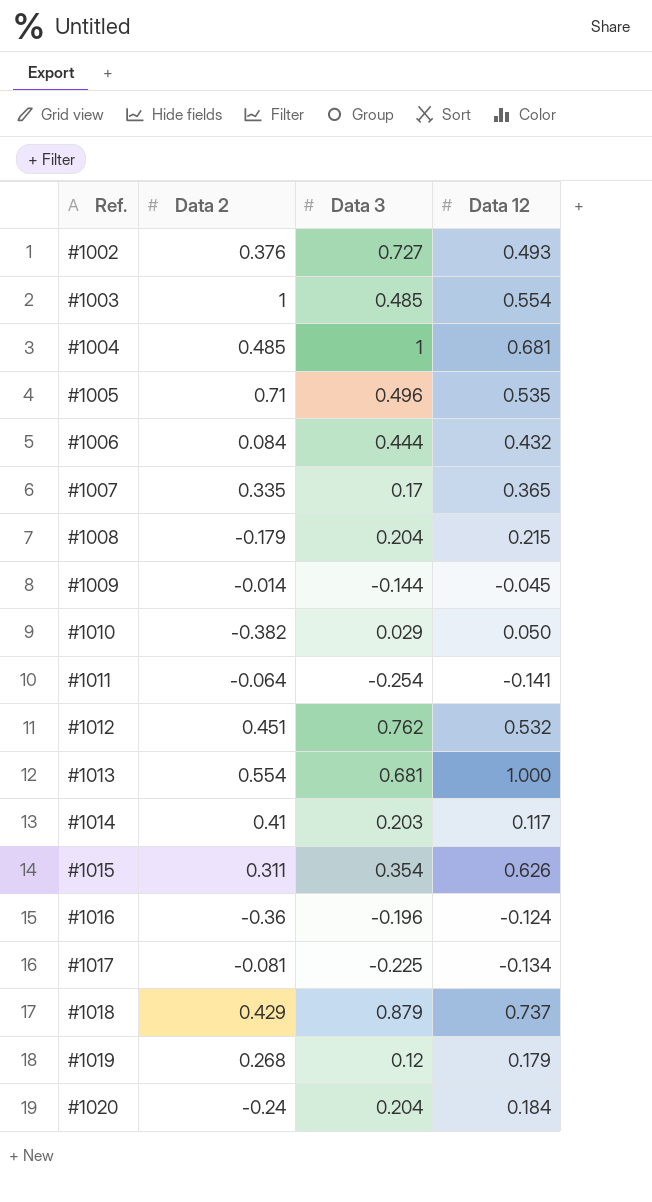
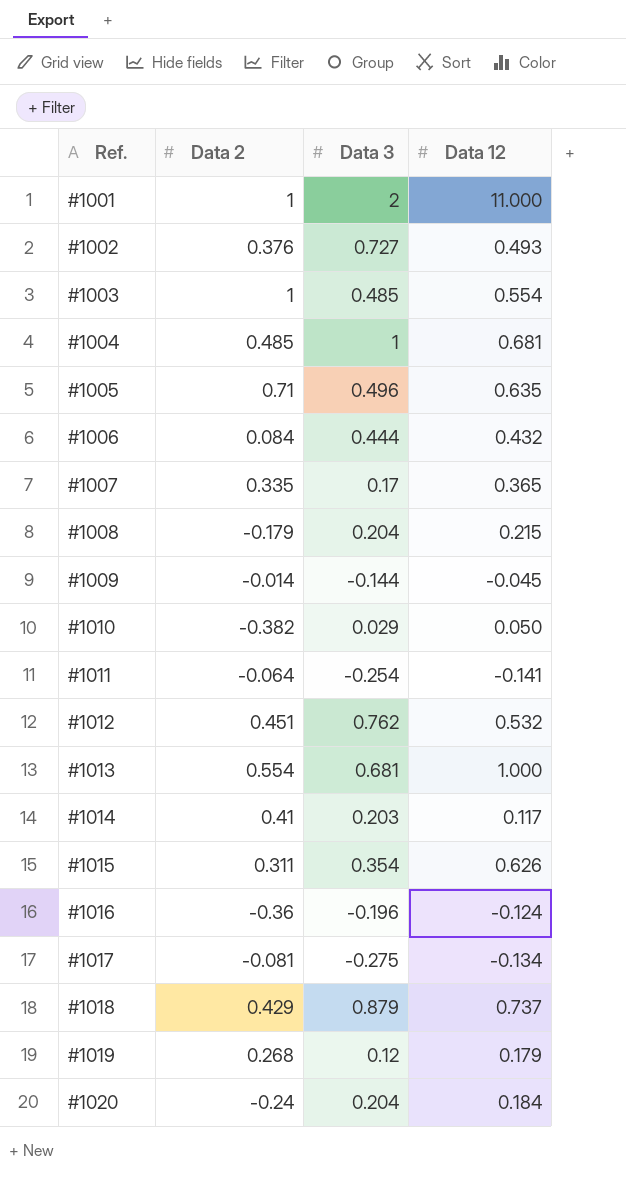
row #1001: none -> 1 | 2 | 11.000
#1005 | Data 12: 0.535 -> 0.635
#1017 | Data 3: -0.225 -> -0.275

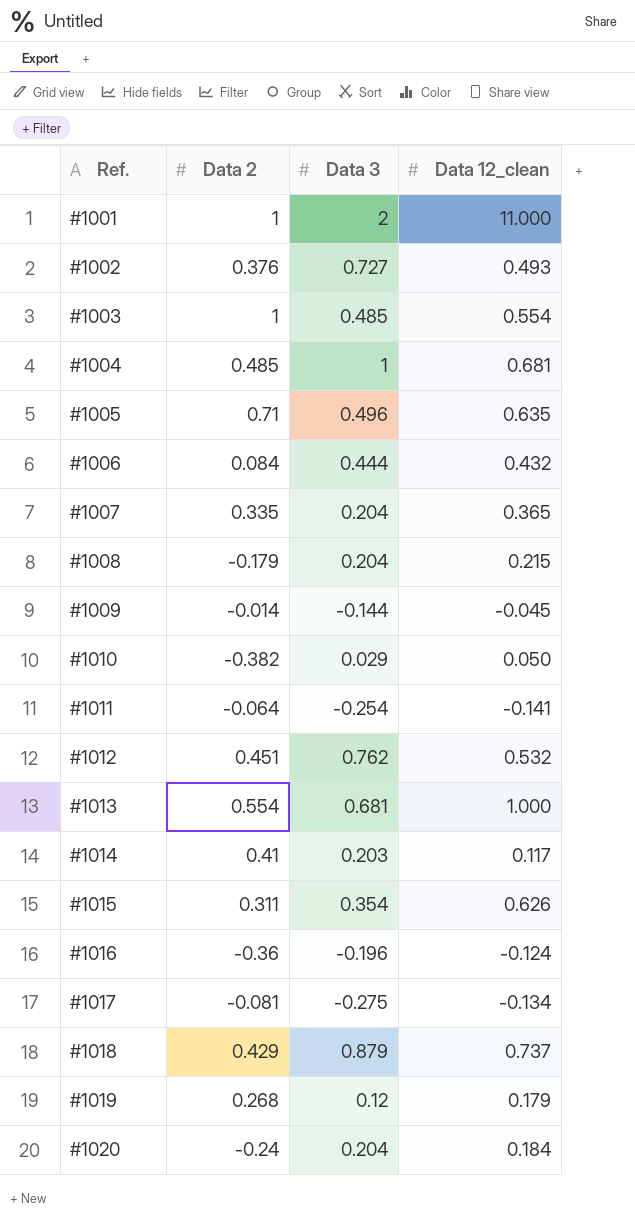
column name: Data 12 -> Data 12_clean
#1007 | Data 3: 0.17 -> 0.204

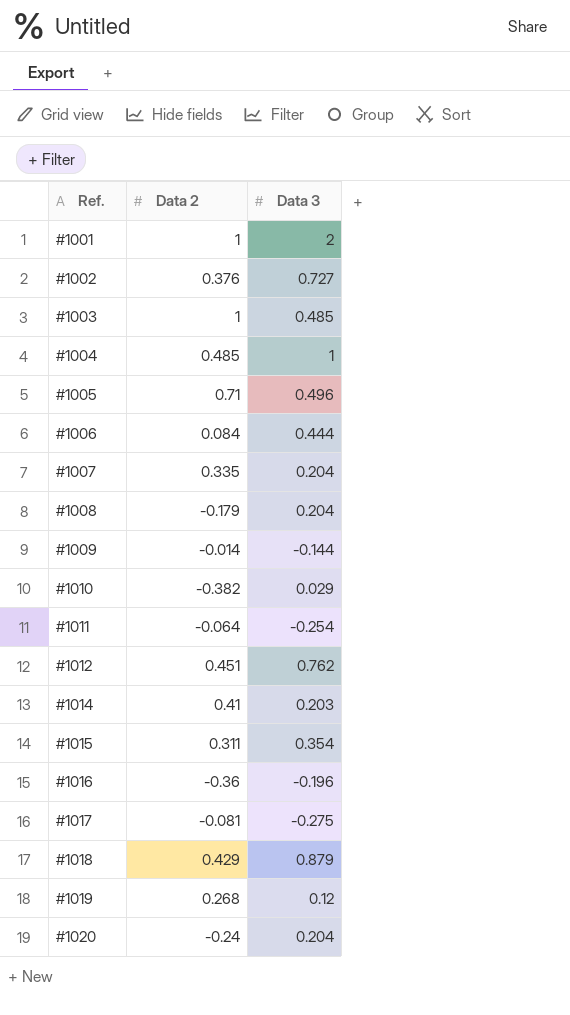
column Data 12_clean | position: 4 -> none
row #1013: 0.554 | 0.681 | 1.000 -> none

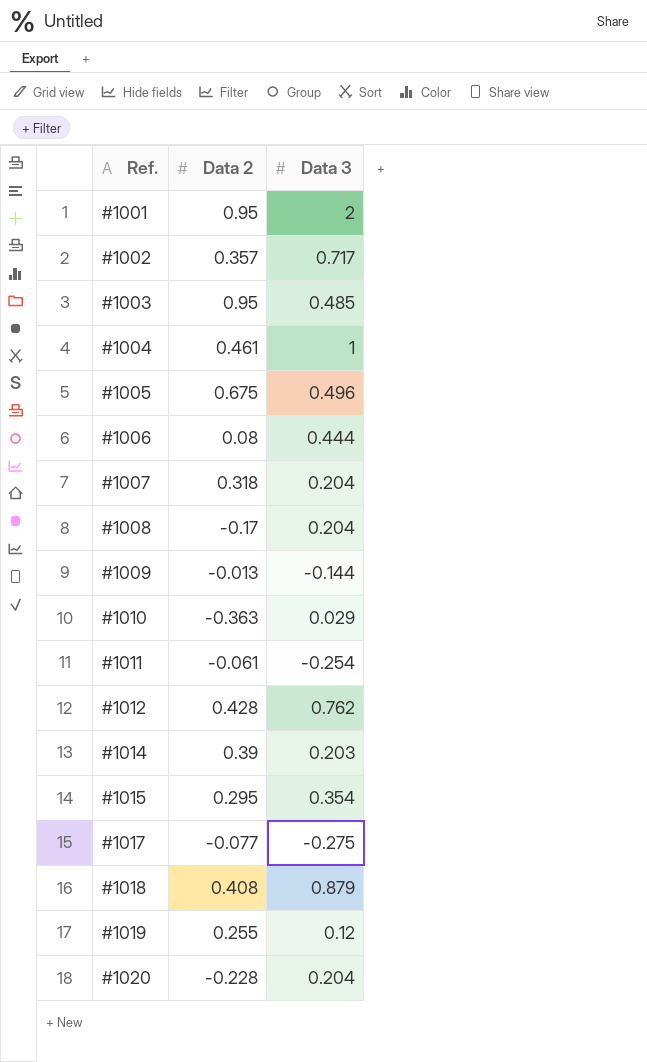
row #1016: -0.36 | -0.196 -> none
#1001 | Data 2: 1 -> 0.95
#1002 | Data 2: 0.376 -> 0.357
#1002 | Data 3: 0.727 -> 0.717
#1003 | Data 2: 1 -> 0.95
#1004 | Data 2: 0.485 -> 0.461
#1005 | Data 2: 0.71 -> 0.675
#1006 | Data 2: 0.084 -> 0.08
#1007 | Data 2: 0.335 -> 0.318
#1008 | Data 2: -0.179 -> -0.17
#1009 | Data 2: -0.014 -> -0.013
#1010 | Data 2: -0.382 -> -0.363
#1011 | Data 2: -0.064 -> -0.061
#1012 | Data 2: 0.451 -> 0.428
#1014 | Data 2: 0.41 -> 0.39
#1015 | Data 2: 0.311 -> 0.295
#1017 | Data 2: -0.081 -> -0.077
#1018 | Data 2: 0.429 -> 0.408
#1019 | Data 2: 0.268 -> 0.255
#1020 | Data 2: -0.24 -> -0.228

